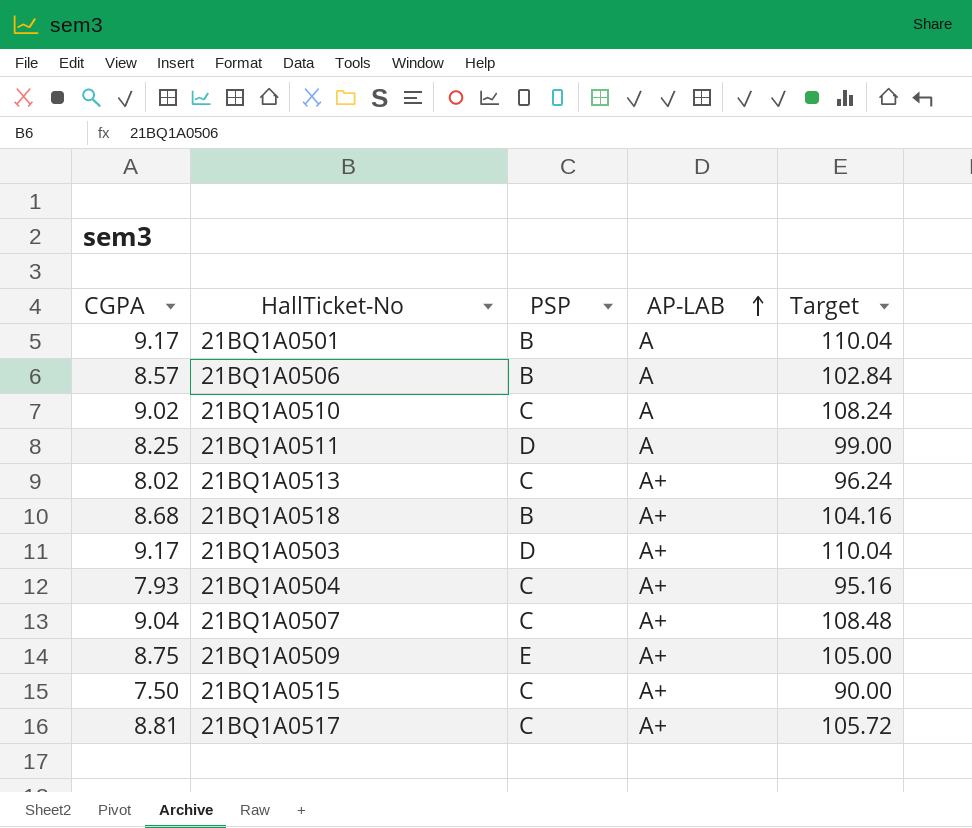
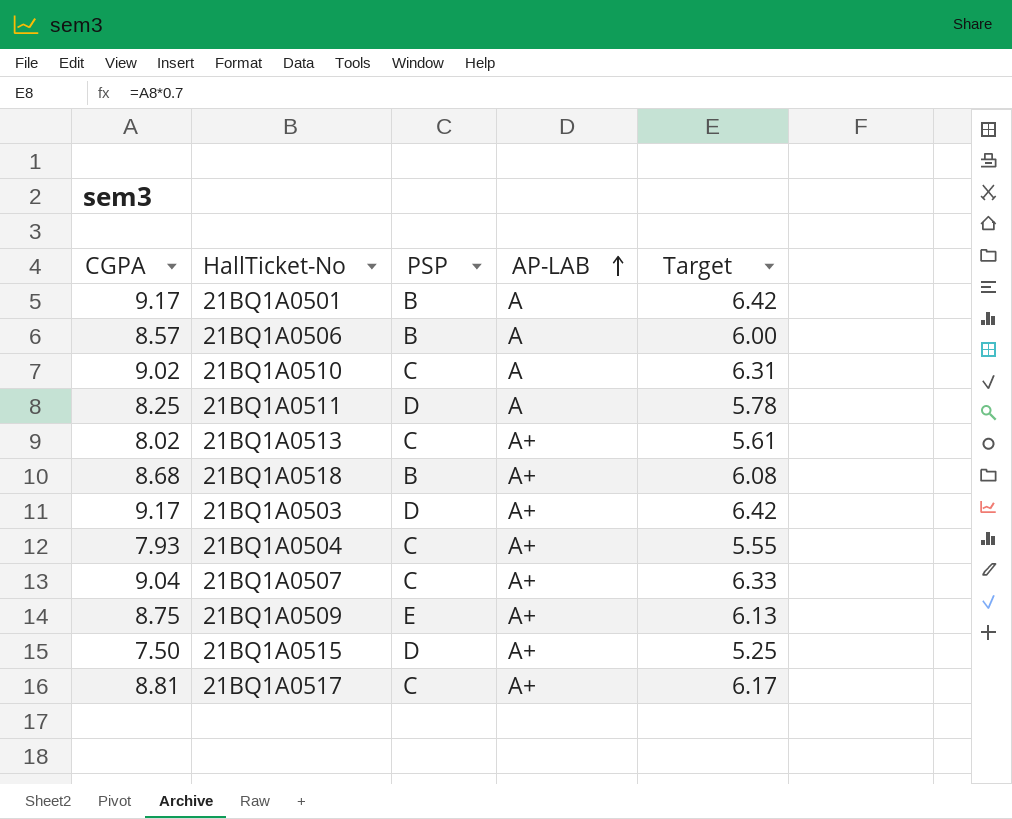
column Target | formula: [CGPA] * 12 -> [CGPA] * 0.7
21BQ1A0515 | PSP: C -> D

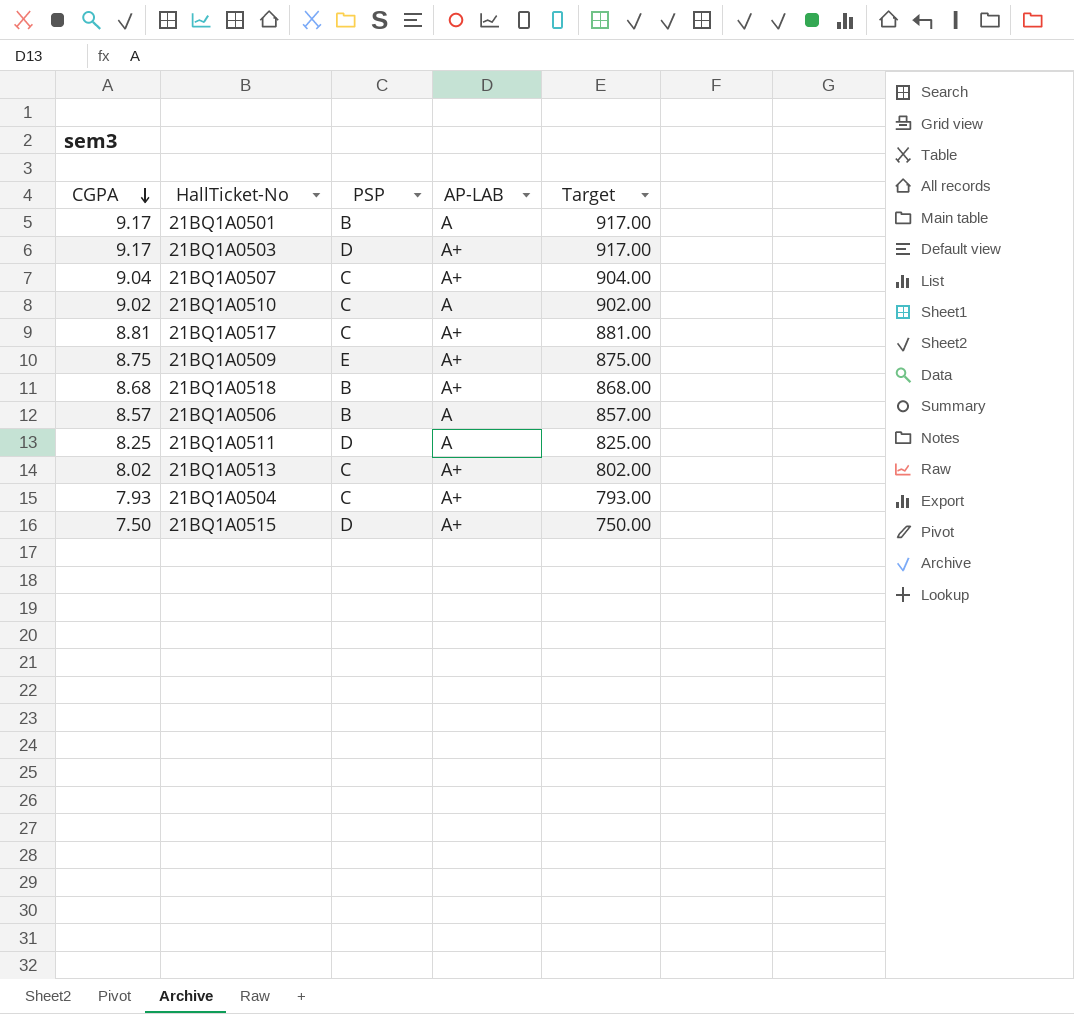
row order: AP-LAB ascending -> CGPA descending
column Target | formula: [CGPA] * 0.7 -> [CGPA] * 100

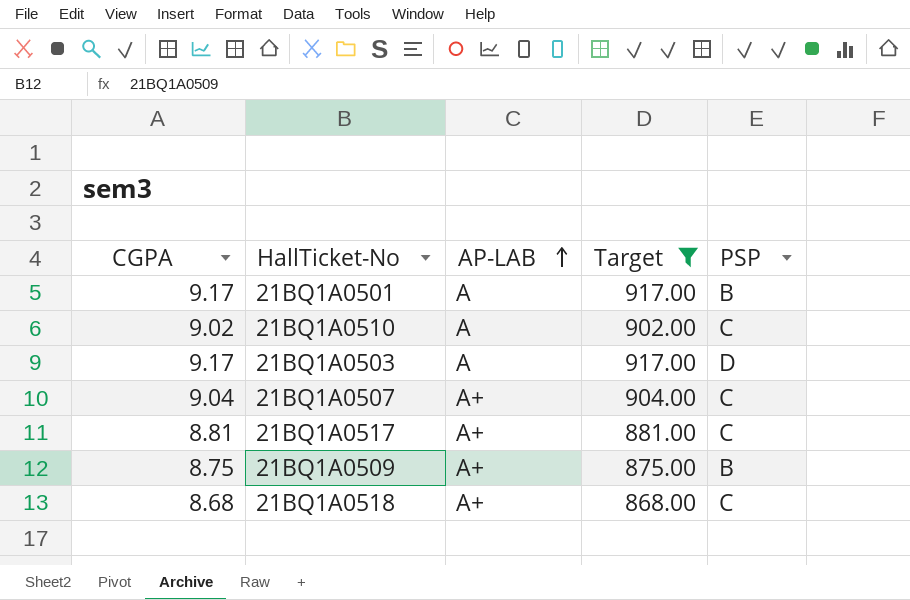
filter: none -> Target >= 868.00
row order: CGPA descending -> AP-LAB ascending
column PSP | position: 3 -> 5
21BQ1A0503 | AP-LAB: A+ -> A
21BQ1A0509 | PSP: E -> B
21BQ1A0518 | PSP: B -> C

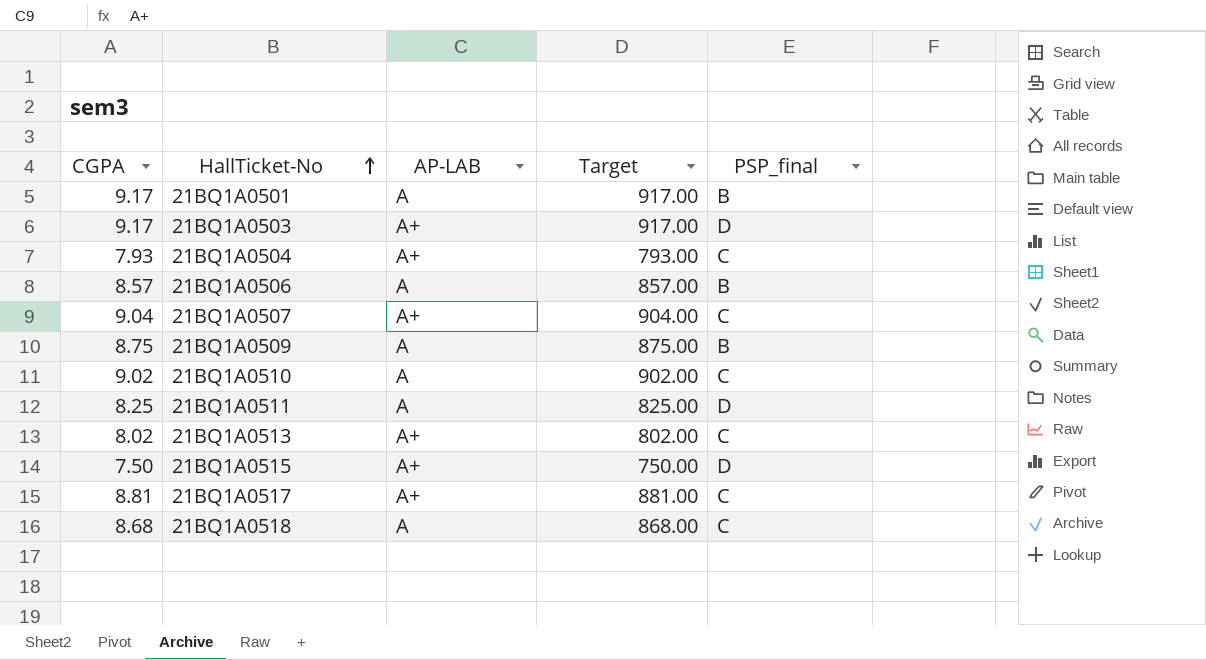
filter: Target >= 868.00 -> none
row order: AP-LAB ascending -> HallTicket-No ascending
column name: PSP -> PSP_final
21BQ1A0503 | AP-LAB: A -> A+
21BQ1A0509 | AP-LAB: A+ -> A
21BQ1A0518 | AP-LAB: A+ -> A

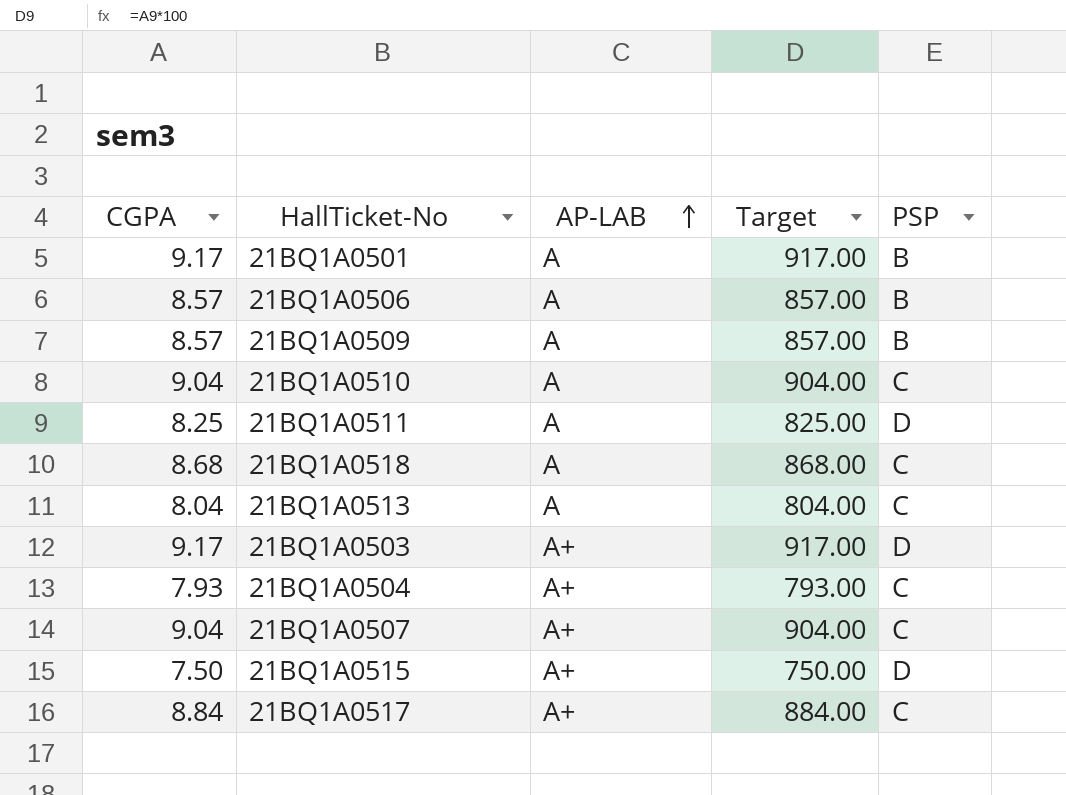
row order: HallTicket-No ascending -> AP-LAB ascending
column name: PSP_final -> PSP
21BQ1A0509 | CGPA: 8.75 -> 8.57
21BQ1A0509 | Target: 875.00 -> 857.00
21BQ1A0510 | CGPA: 9.02 -> 9.04
21BQ1A0510 | Target: 902.00 -> 904.00
21BQ1A0513 | CGPA: 8.02 -> 8.04
21BQ1A0513 | AP-LAB: A+ -> A
21BQ1A0513 | Target: 802.00 -> 804.00
21BQ1A0517 | CGPA: 8.81 -> 8.84
21BQ1A0517 | Target: 881.00 -> 884.00

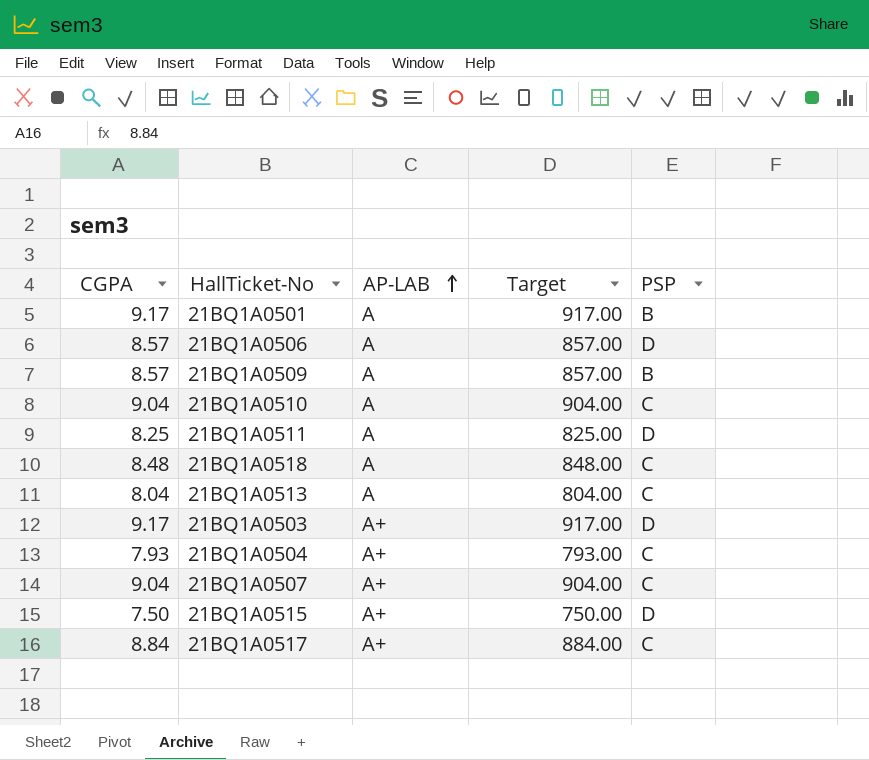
21BQ1A0506 | PSP: B -> D
21BQ1A0518 | CGPA: 8.68 -> 8.48
21BQ1A0518 | Target: 868.00 -> 848.00

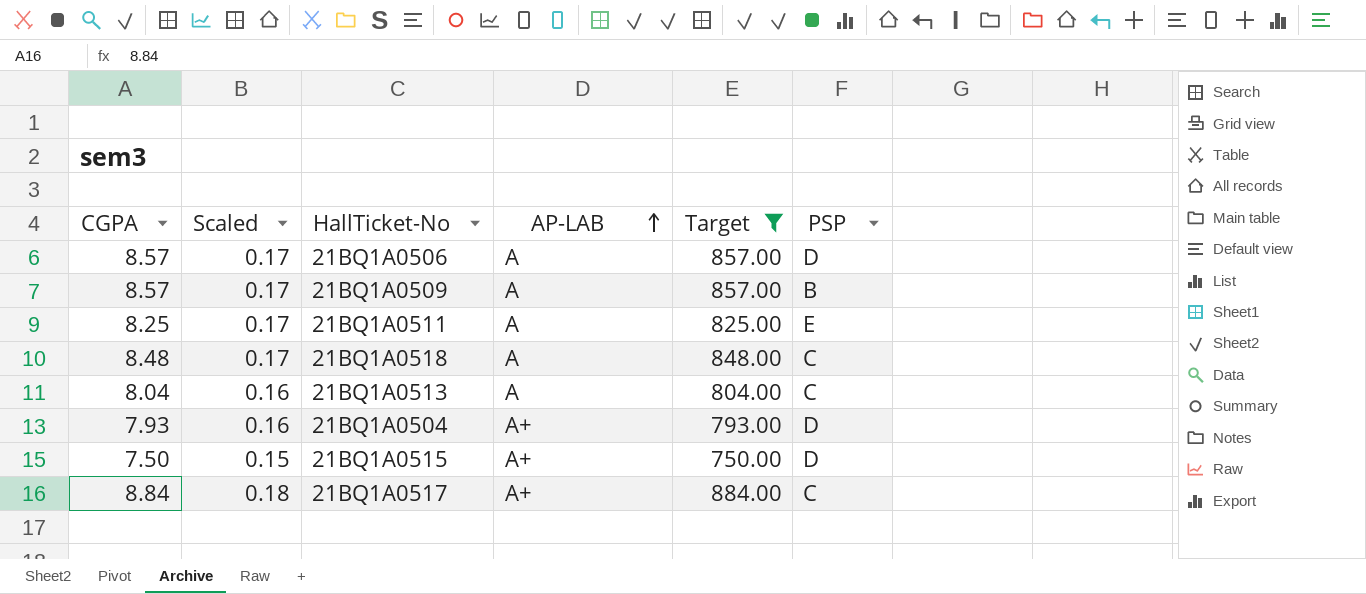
filter: none -> Target <= 884.00
column Scaled | formula: none -> [CGPA] * 0.02
21BQ1A0511 | PSP: D -> E
21BQ1A0504 | PSP: C -> D

